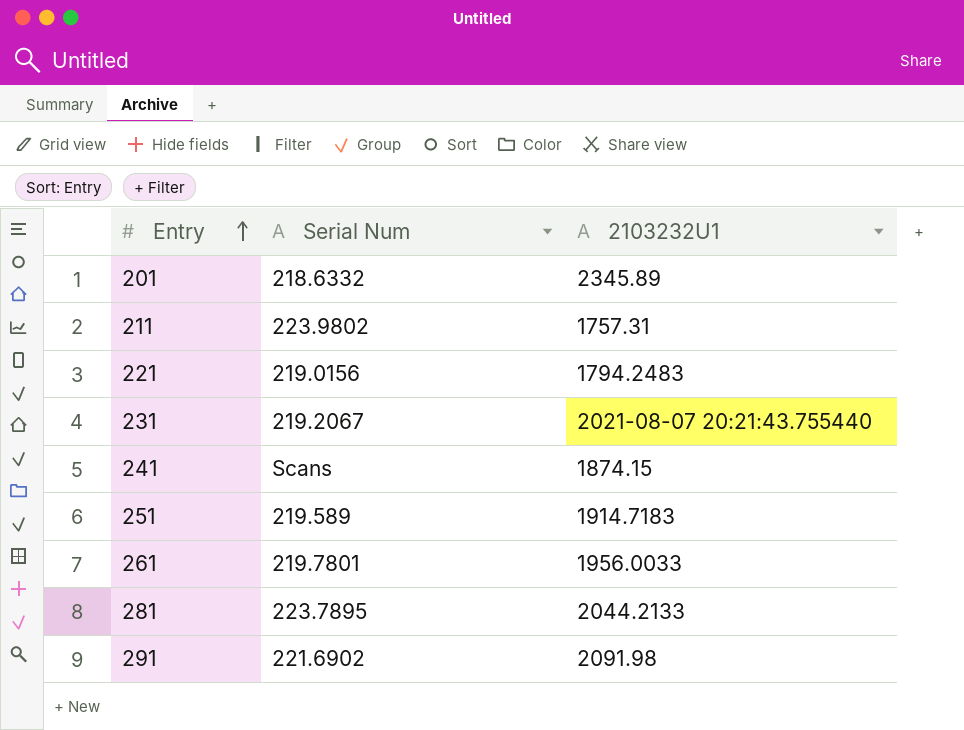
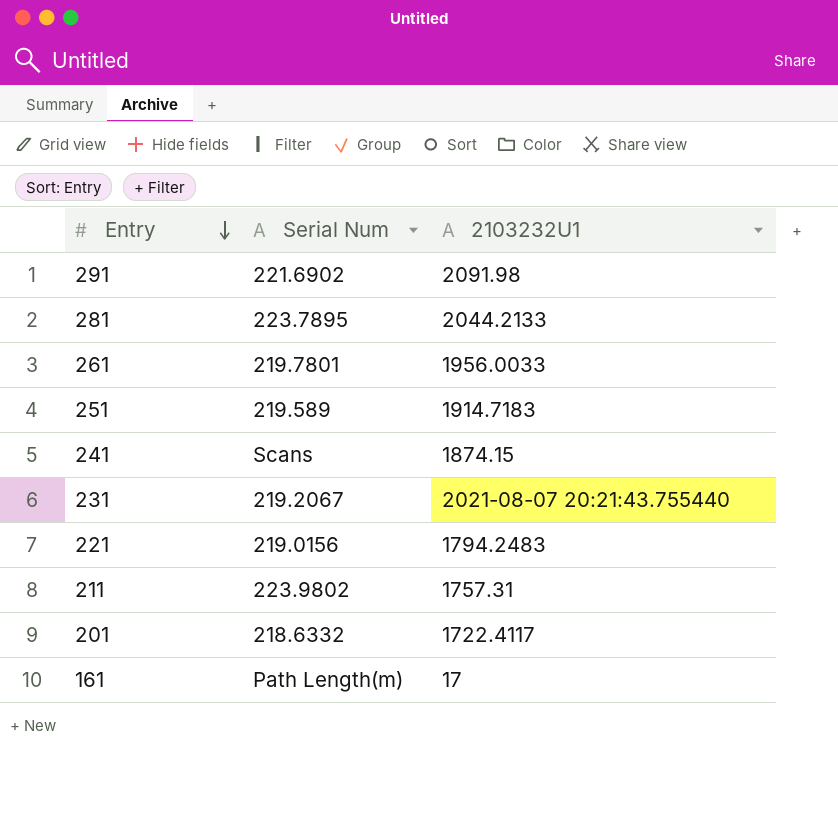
row order: Entry ascending -> Entry descending
201 | 2103232U1: 2345.89 -> 1722.4117
row 161: none -> Path Length(m) | 17

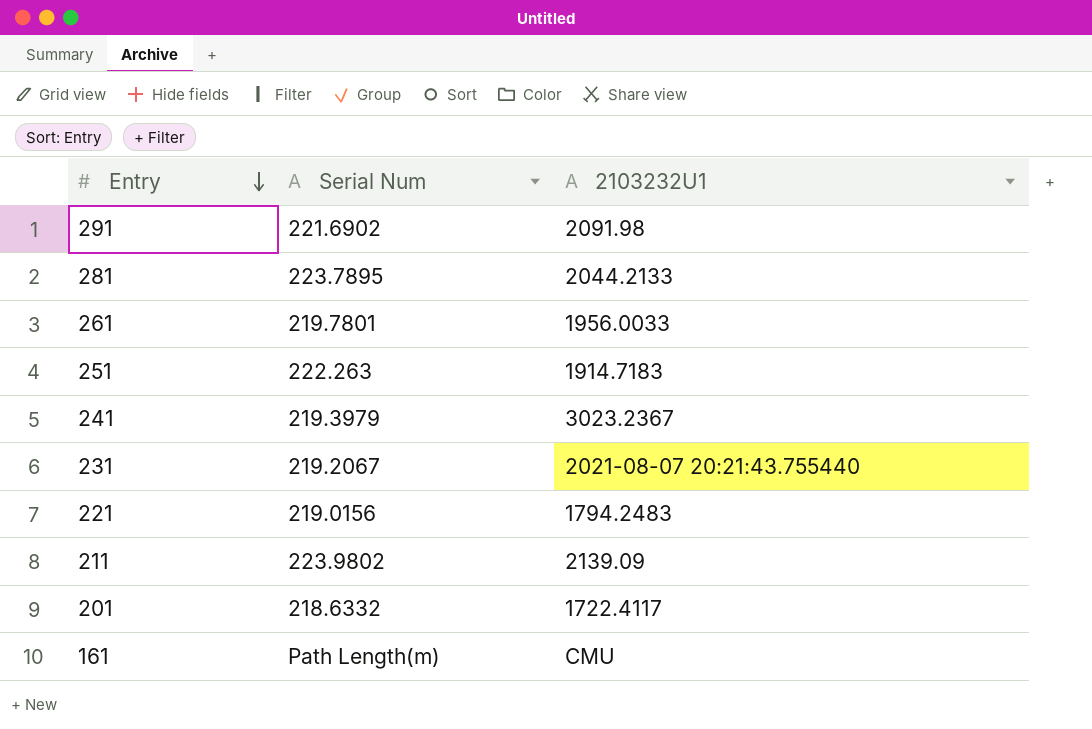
251 | Serial Num: 219.589 -> 222.263
241 | Serial Num: Scans -> 219.3979
241 | 2103232U1: 1874.15 -> 3023.2367
211 | 2103232U1: 1757.31 -> 2139.09
161 | 2103232U1: 17 -> CMU

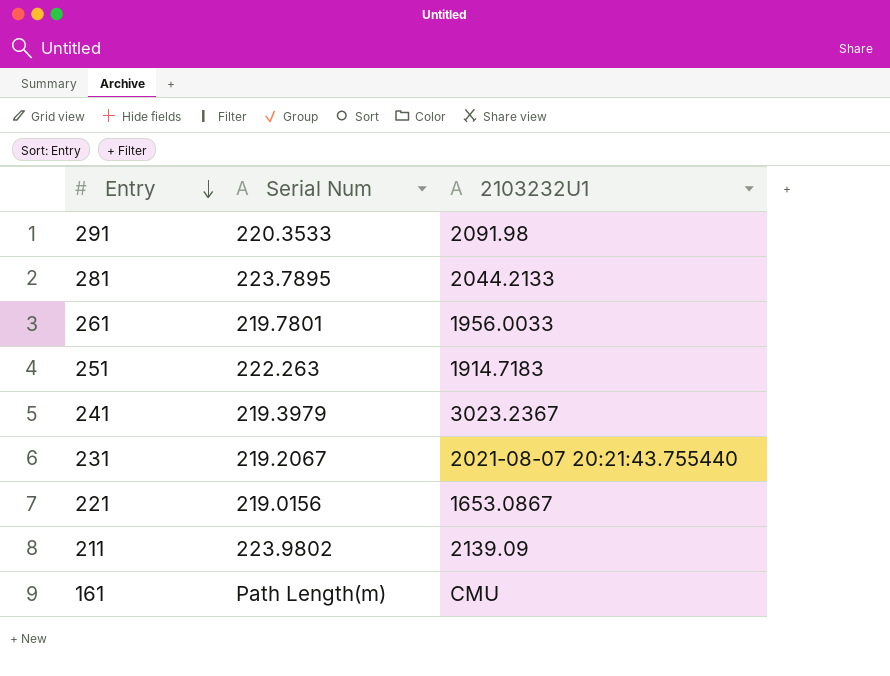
row 201: 218.6332 | 1722.4117 -> none
291 | Serial Num: 221.6902 -> 220.3533
221 | 2103232U1: 1794.2483 -> 1653.0867

